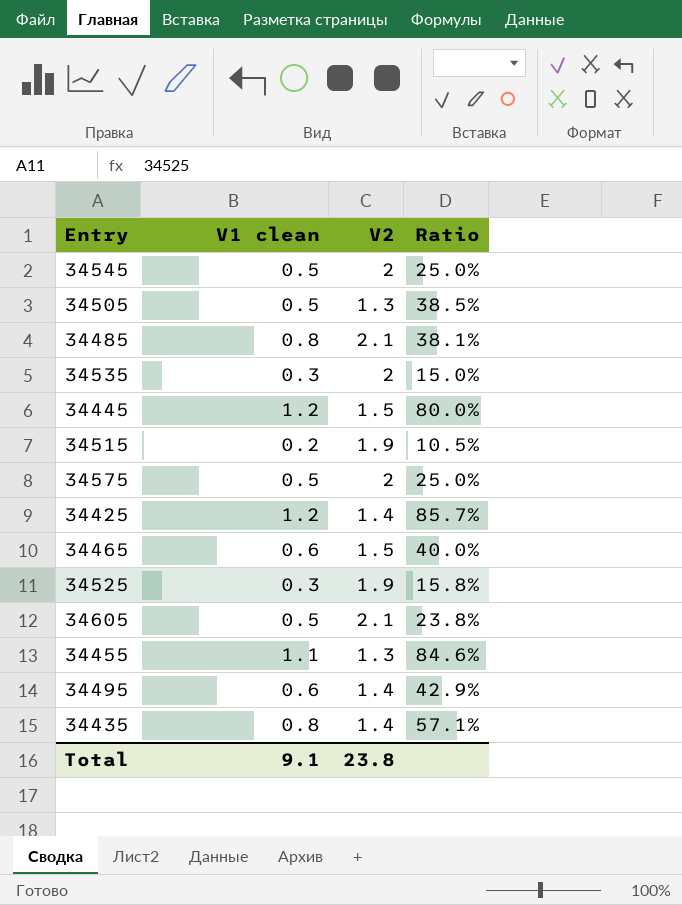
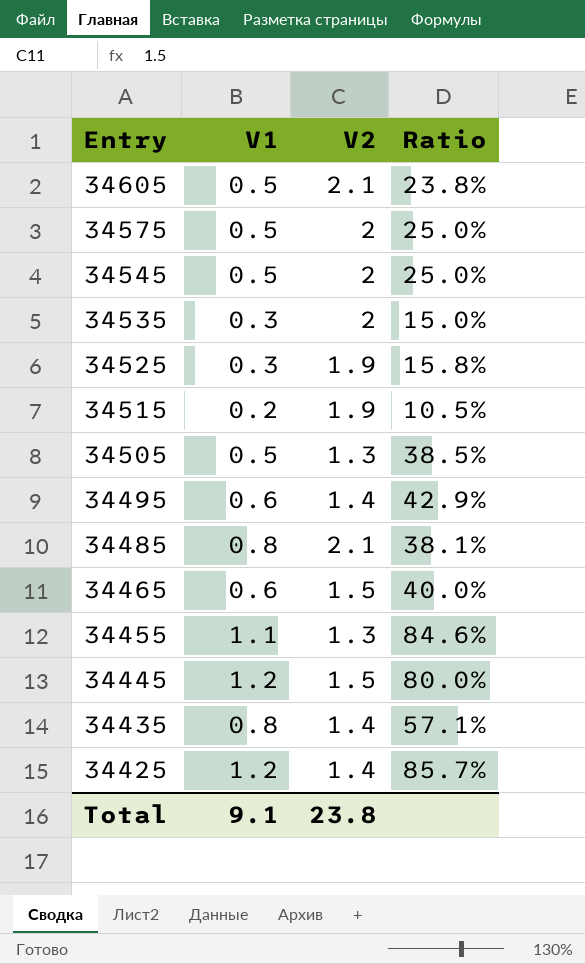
row order: none -> Entry descending
column name: V1 clean -> V1

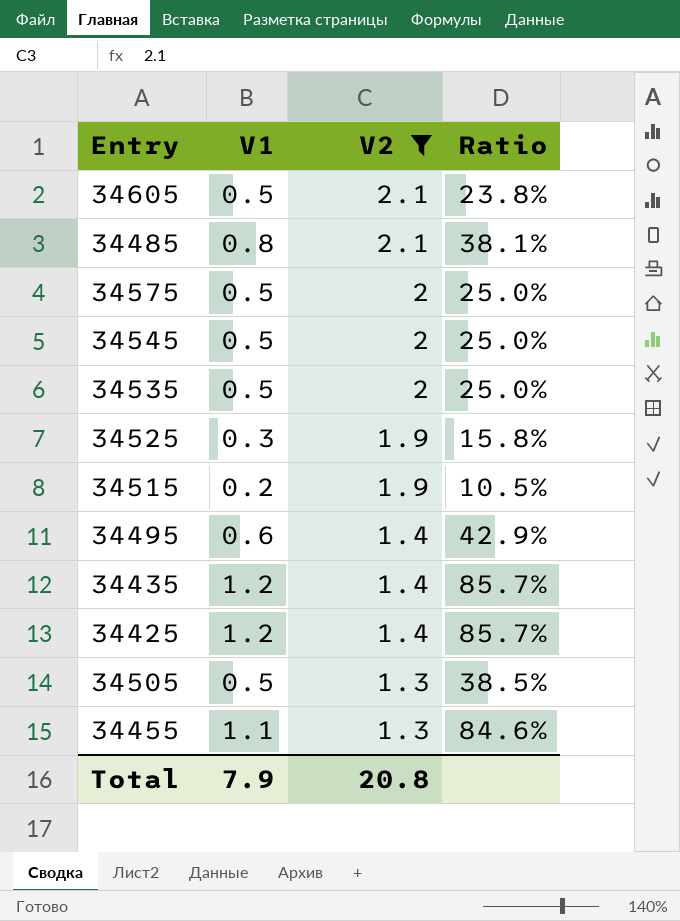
filter: none -> V2 != 1.5
row order: Entry descending -> V2 descending
34535 | V1: 0.3 -> 0.5
34535 | Ratio: 15.0% -> 25.0%
34435 | V1: 0.8 -> 1.2
34435 | Ratio: 57.1% -> 85.7%
Total | V1: 9.1 -> 7.9
Total | V2: 23.8 -> 20.8

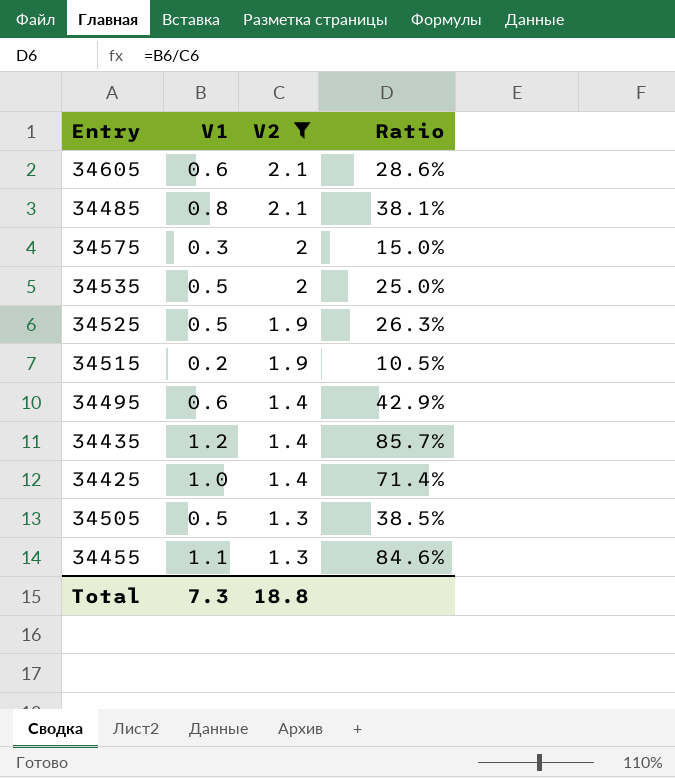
row 34545: 0.5 | 2 | 25.0% -> none
34605 | V1: 0.5 -> 0.6
34605 | Ratio: 23.8% -> 28.6%
34575 | V1: 0.5 -> 0.3
34575 | Ratio: 25.0% -> 15.0%
34525 | V1: 0.3 -> 0.5
34525 | Ratio: 15.8% -> 26.3%
34425 | V1: 1.2 -> 1.0
34425 | Ratio: 85.7% -> 71.4%
Total | V1: 7.9 -> 7.3
Total | V2: 20.8 -> 18.8

